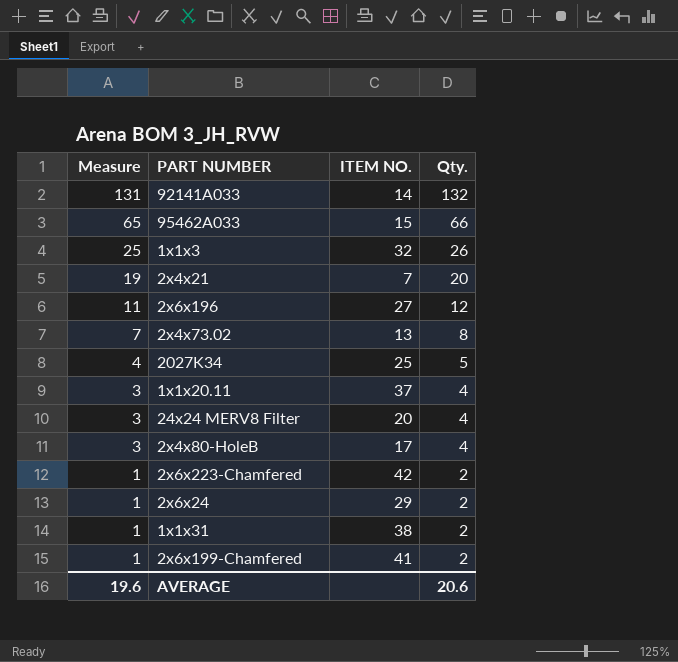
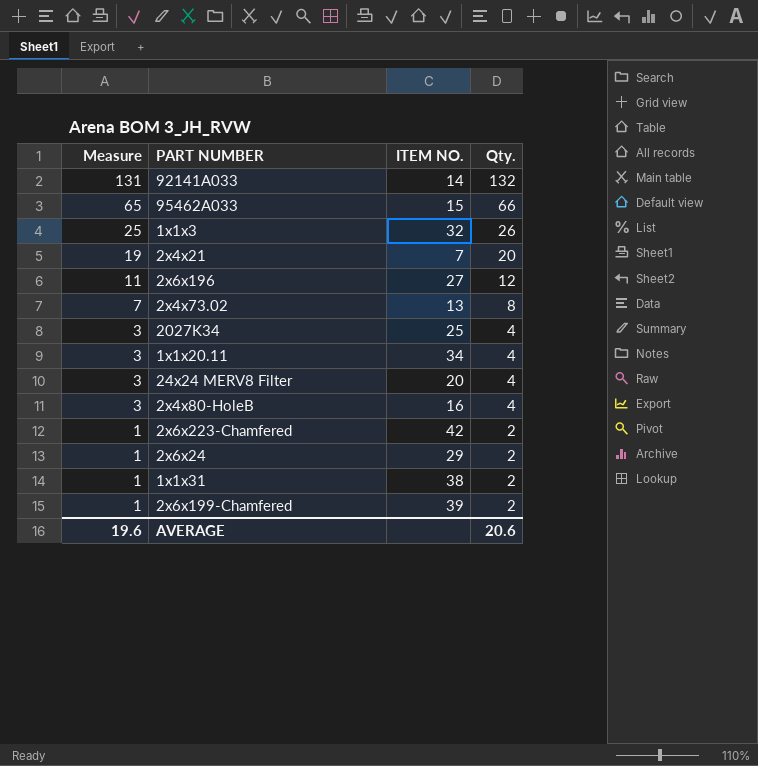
2027K34 | Measure: 4 -> 3
2027K34 | Qty.: 5 -> 4
1x1x20.11 | ITEM NO.: 37 -> 34
2x4x80-HoleB | ITEM NO.: 17 -> 16
2x6x199-Chamfered | ITEM NO.: 41 -> 39

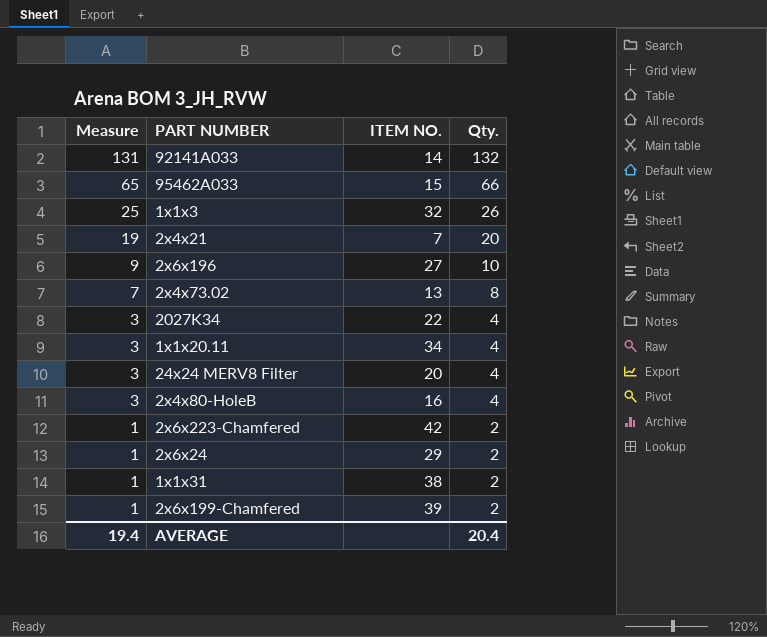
2x6x196 | Measure: 11 -> 9
2x6x196 | Qty.: 12 -> 10
2027K34 | ITEM NO.: 25 -> 22
AVERAGE | Measure: 19.6 -> 19.4
AVERAGE | Qty.: 20.6 -> 20.4

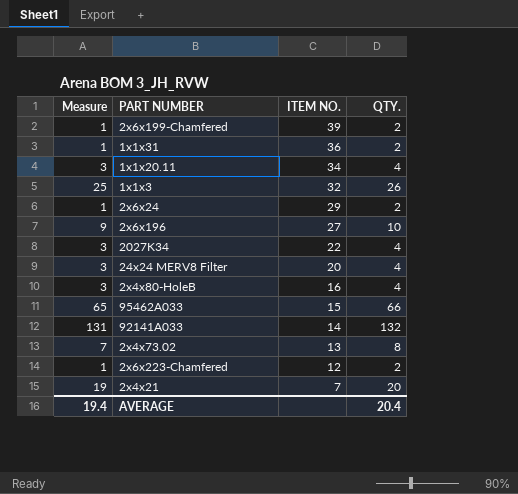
row order: Measure descending -> ITEM NO. descending
column name: Qty. -> QTY.
1x1x31 | ITEM NO.: 38 -> 36
2x6x223-Chamfered | ITEM NO.: 42 -> 12

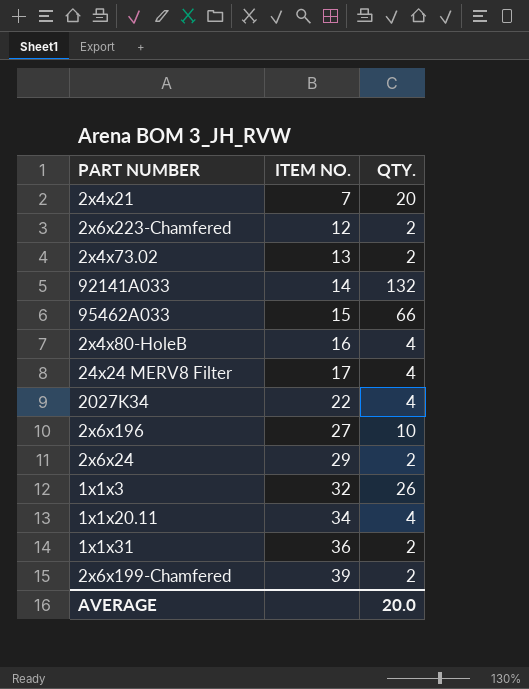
row order: ITEM NO. descending -> ITEM NO. ascending
column Measure | formula: [QTY.] - 1 -> none
2x4x73.02 | QTY.: 8 -> 2
24x24 MERV8 Filter | ITEM NO.: 20 -> 17
AVERAGE | QTY.: 20.4 -> 20.0

